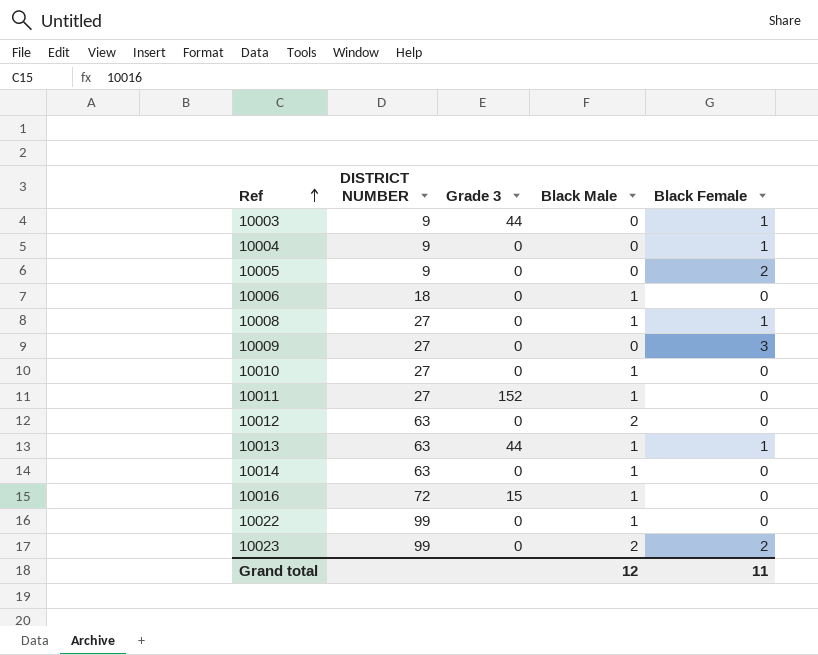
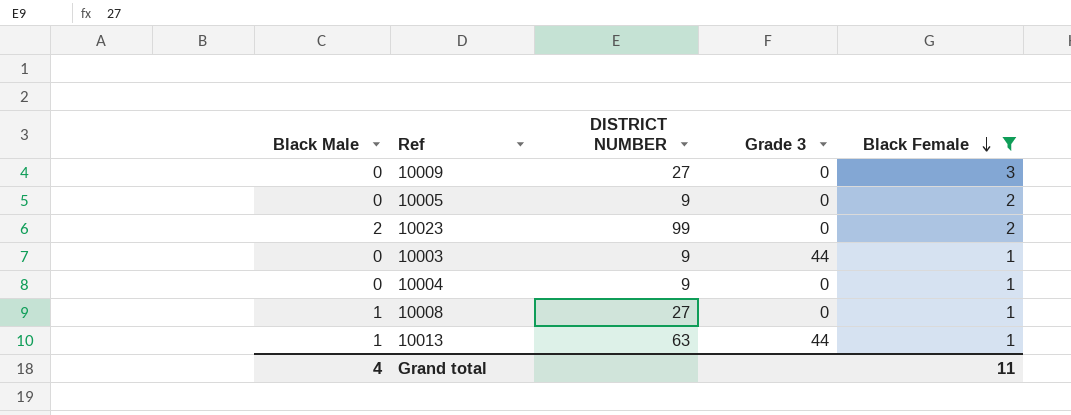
filter: none -> Black Female != 0
row order: Ref ascending -> Black Female descending
column Black Male | position: 4 -> 1
Grand total | Black Male: 12 -> 4

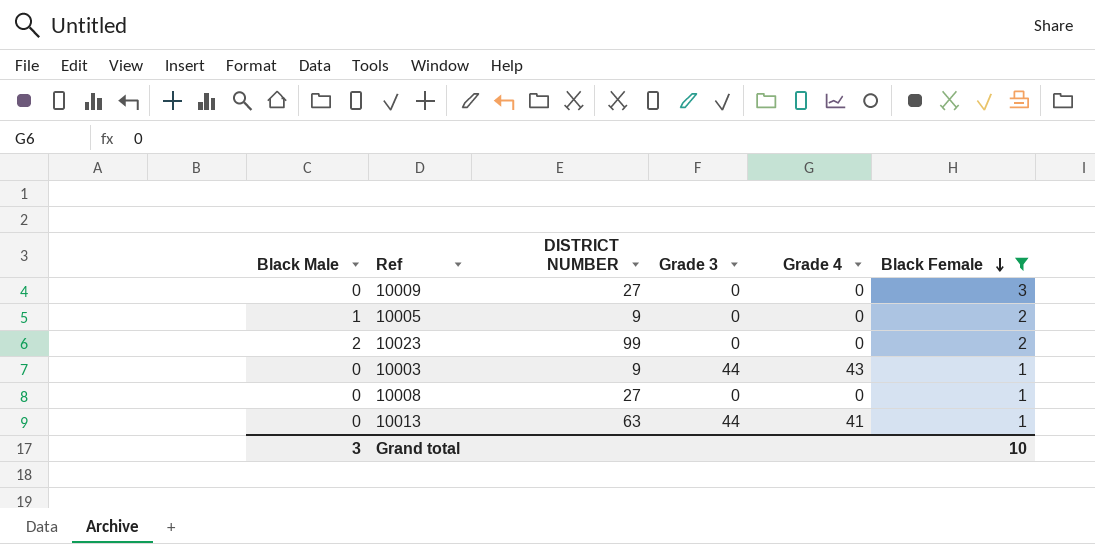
column Grade 4 | position: none -> 5
row 10004: 0 | 9 | 0 | 1 -> none
10005 | Black Male: 0 -> 1
10008 | Black Male: 1 -> 0
10013 | Black Male: 1 -> 0
Grand total | Black Male: 4 -> 3
Grand total | Black Female: 11 -> 10

